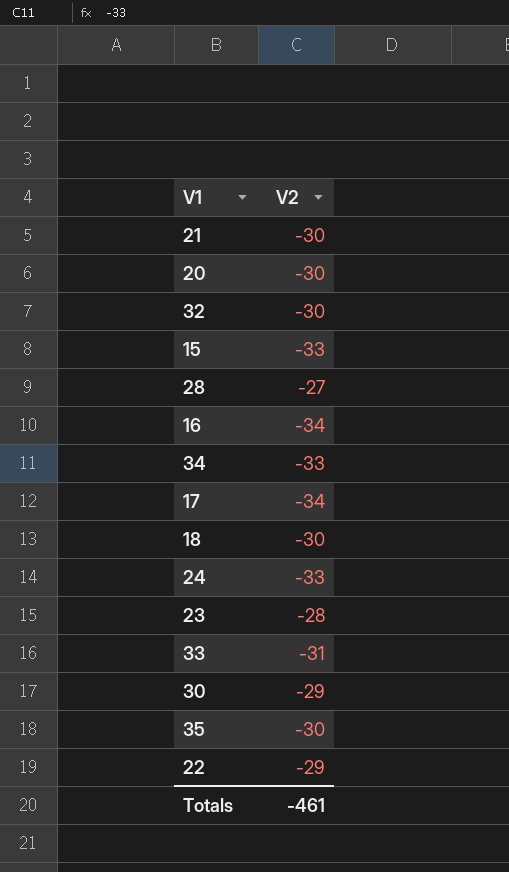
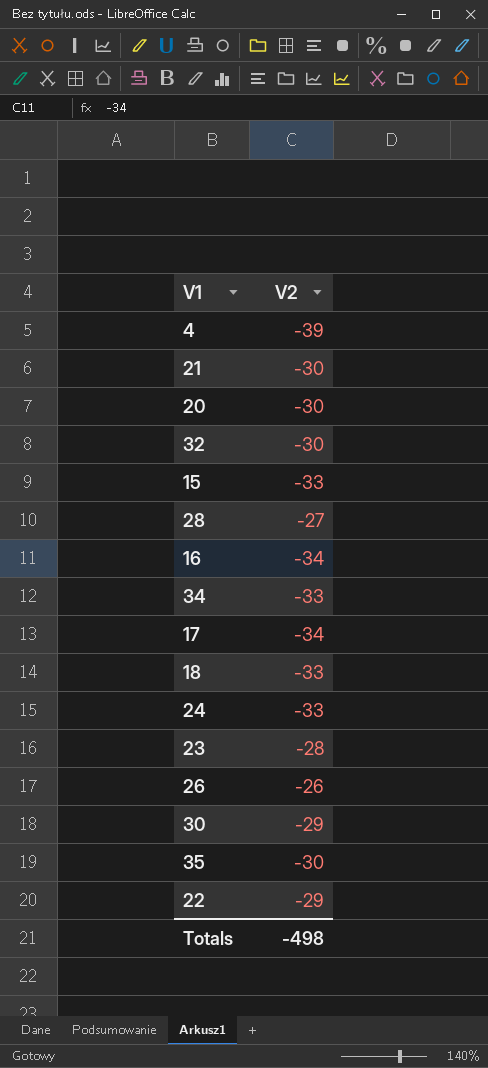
row 33: -31 -> none
row 4: none -> -39
18 | V2: -30 -> -33
row 26: none -> -26
Totals | V2: -461 -> -498

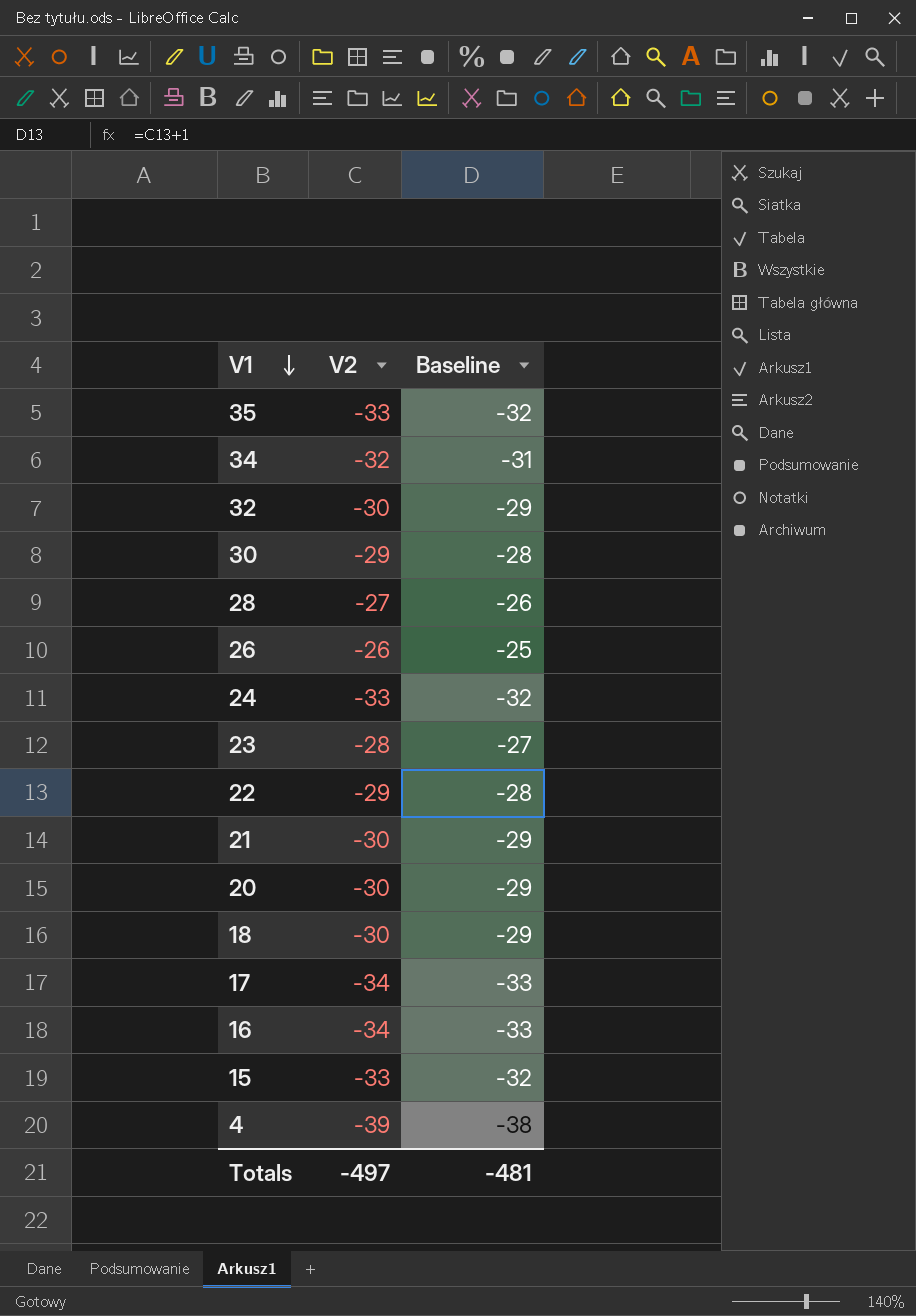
row order: none -> V1 descending
column Baseline | formula: none -> [V2] + 1
35 | V2: -30 -> -33
34 | V2: -33 -> -32
18 | V2: -33 -> -30
Totals | V2: -498 -> -497

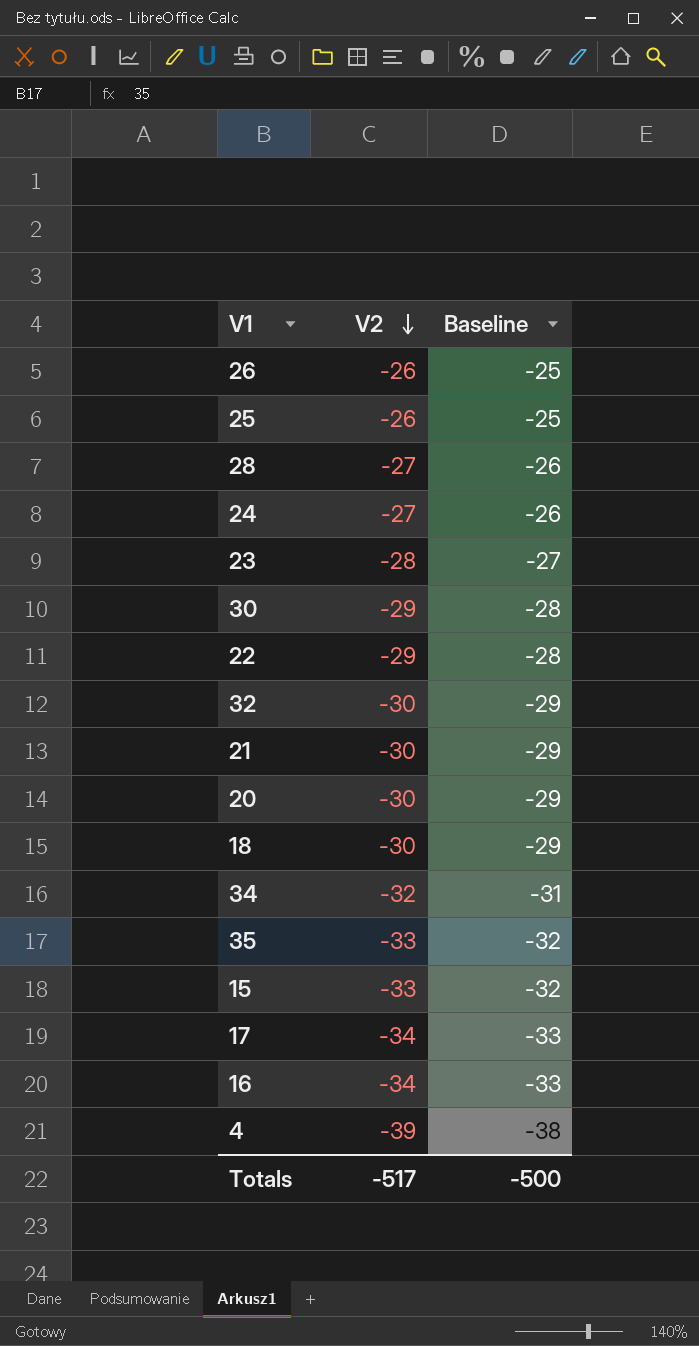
row order: V1 descending -> V2 descending
row 25: none -> -26 | -25
24 | V2: -33 -> -27
24 | Baseline: -32 -> -26
Totals | V2: -497 -> -517
Totals | Baseline: -481 -> -500

